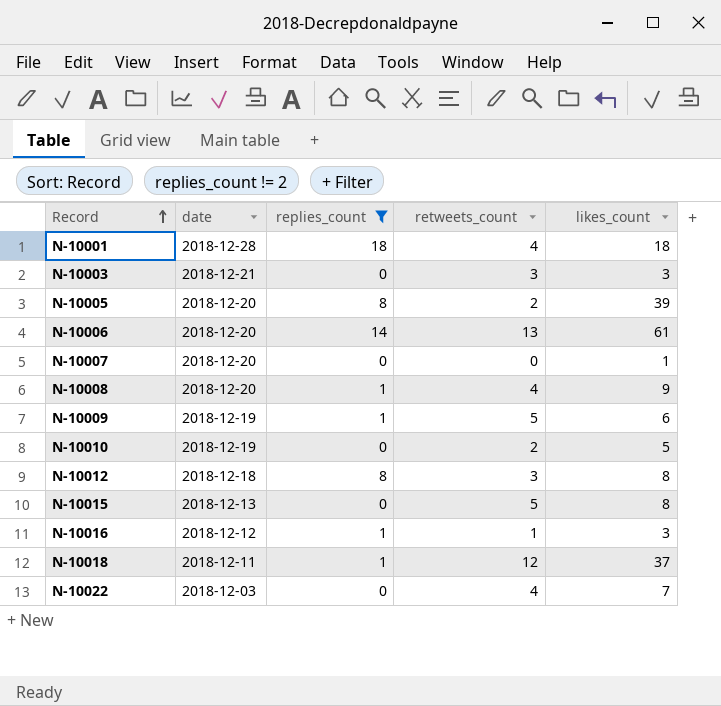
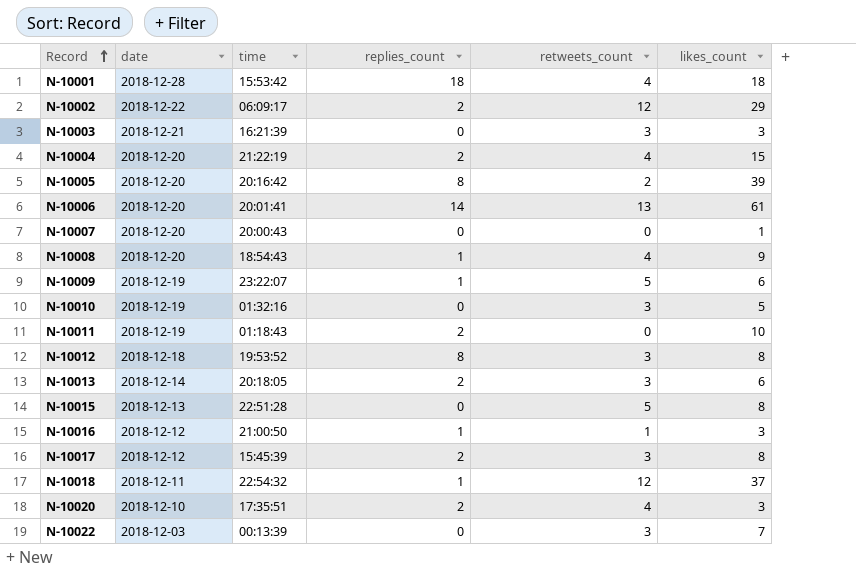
filter: replies_count != 2 -> none
column time | position: none -> 3
N-10010 | retweets_count: 2 -> 3
N-10022 | retweets_count: 4 -> 3

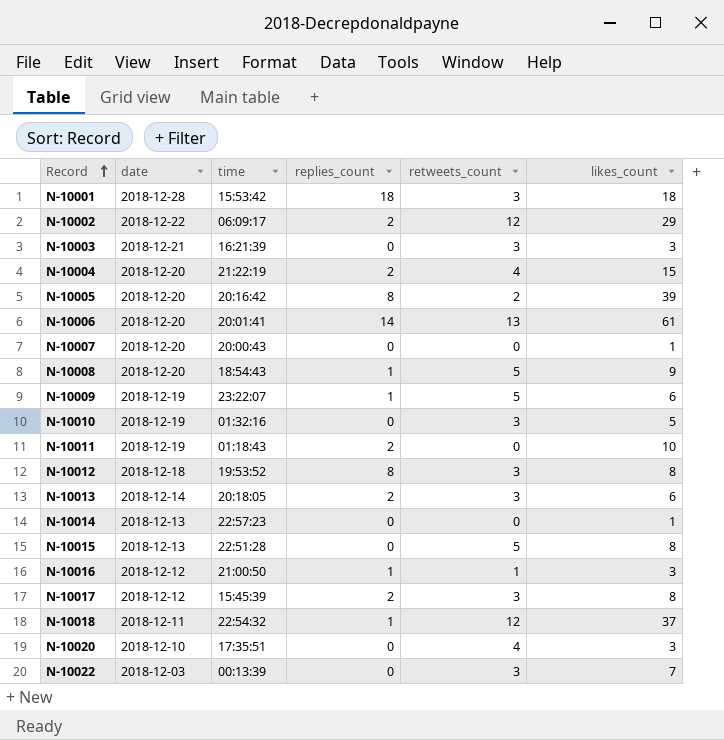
N-10001 | retweets_count: 4 -> 3
N-10008 | retweets_count: 4 -> 5
row N-10014: none -> 2018-12-13 | 22:57:23 | 0 | 0 | 1
N-10020 | replies_count: 2 -> 0

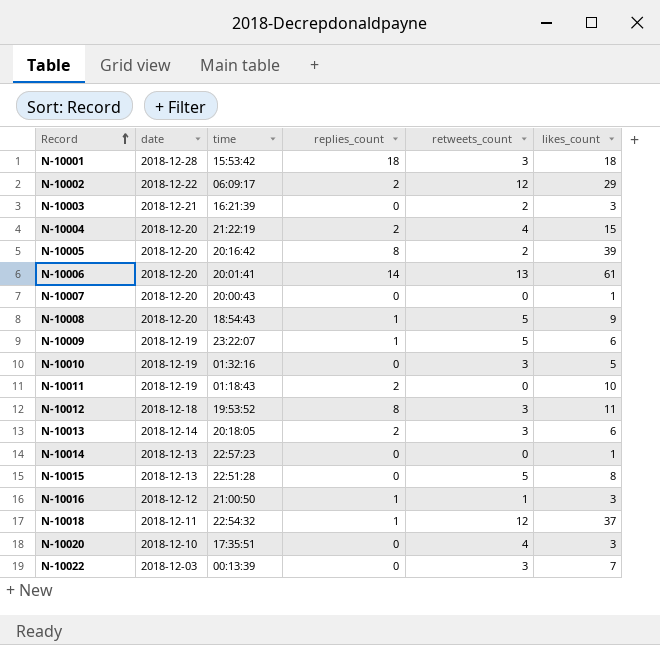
row N-10017: 2018-12-12 | 15:45:39 | 2 | 3 | 8 -> none
N-10003 | retweets_count: 3 -> 2
N-10012 | likes_count: 8 -> 11

